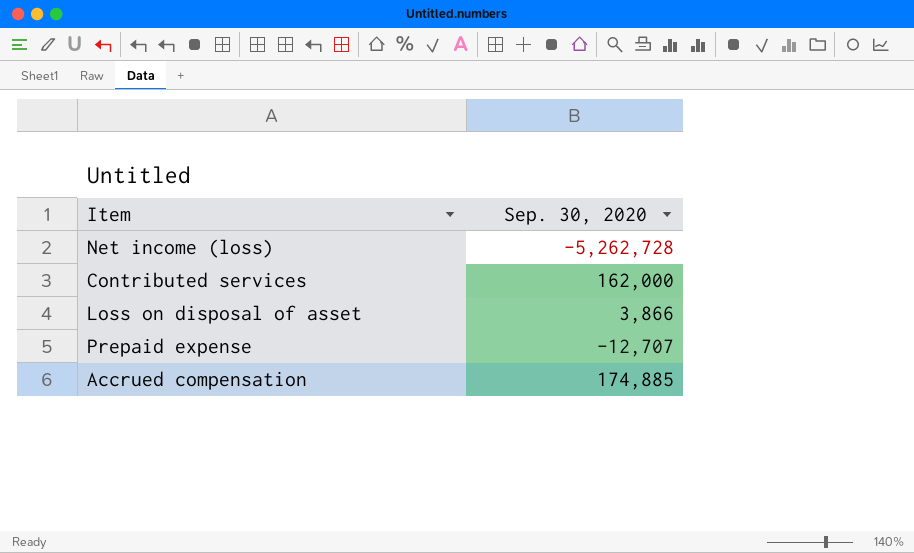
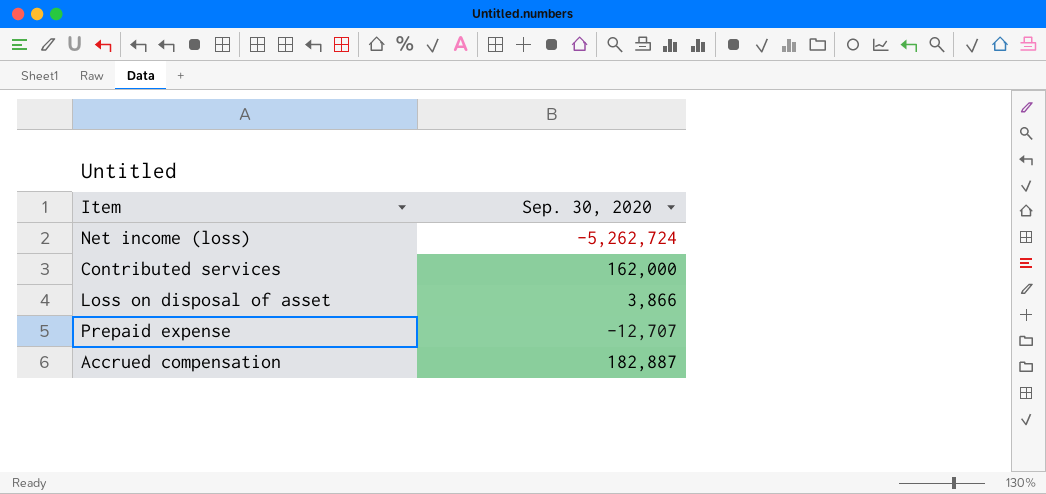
Net income (loss) | Sep. 30, 2020: -5,262,728 -> -5,262,724
Accrued compensation | Sep. 30, 2020: 174,885 -> 182,887

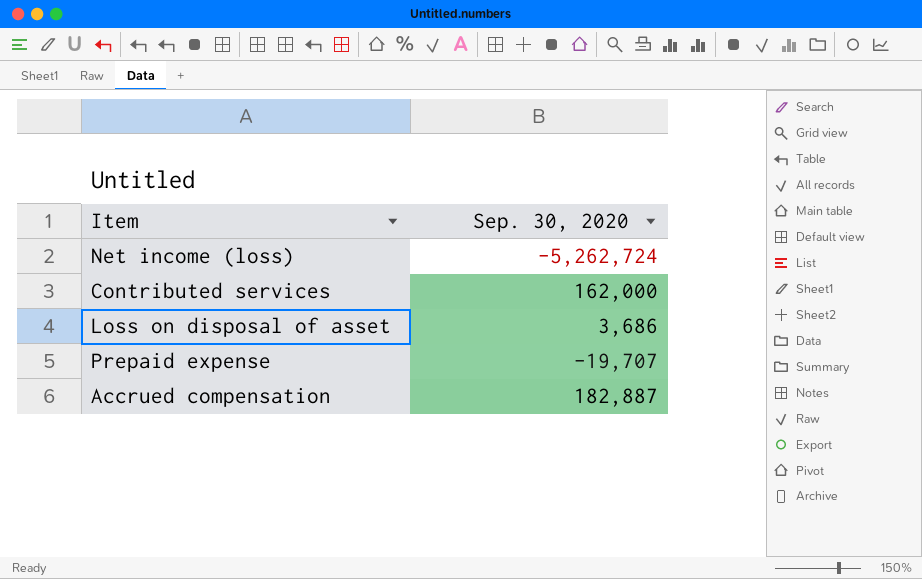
Loss on disposal of asset | Sep. 30, 2020: 3,866 -> 3,686
Prepaid expense | Sep. 30, 2020: -12,707 -> -19,707

